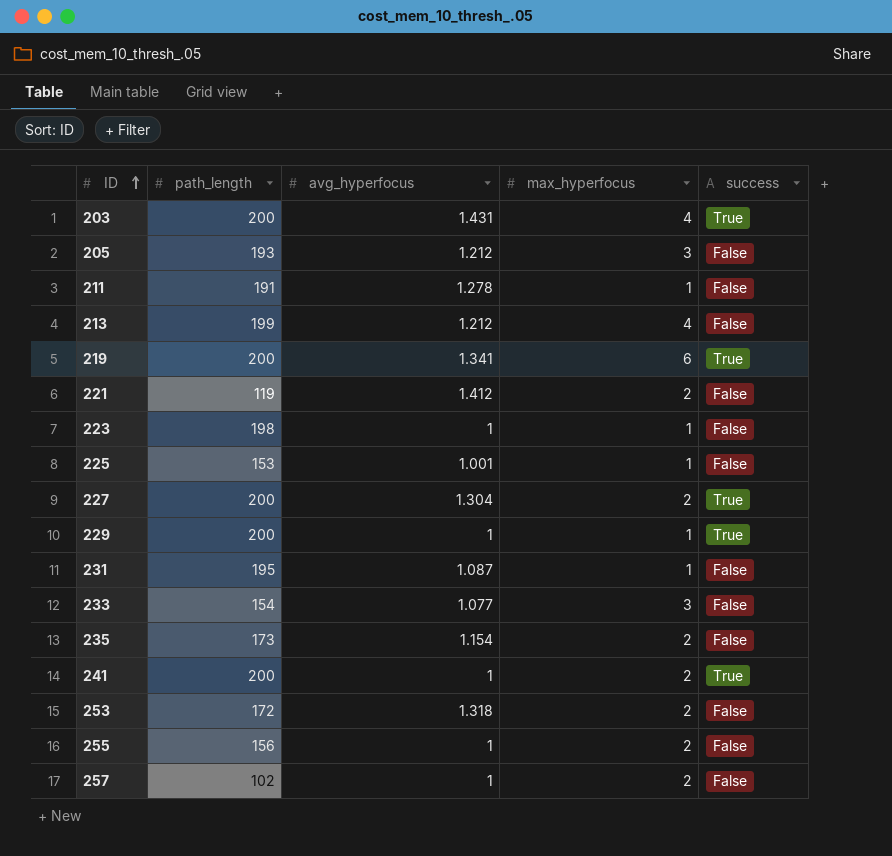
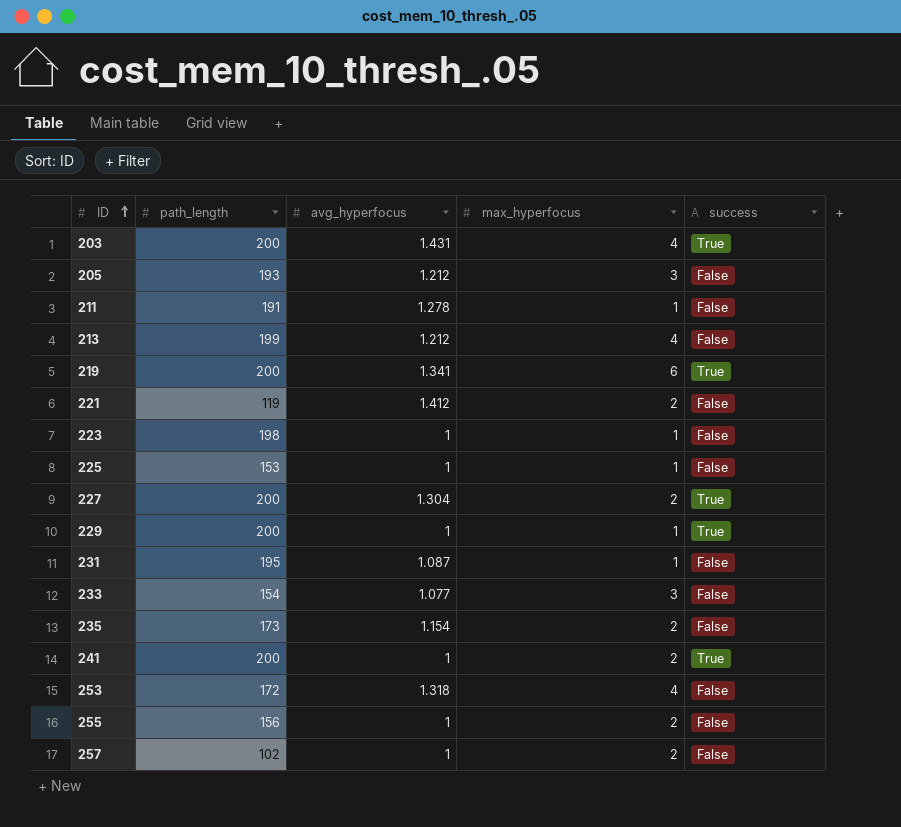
225 | avg_hyperfocus: 1.001 -> 1
253 | max_hyperfocus: 2 -> 4

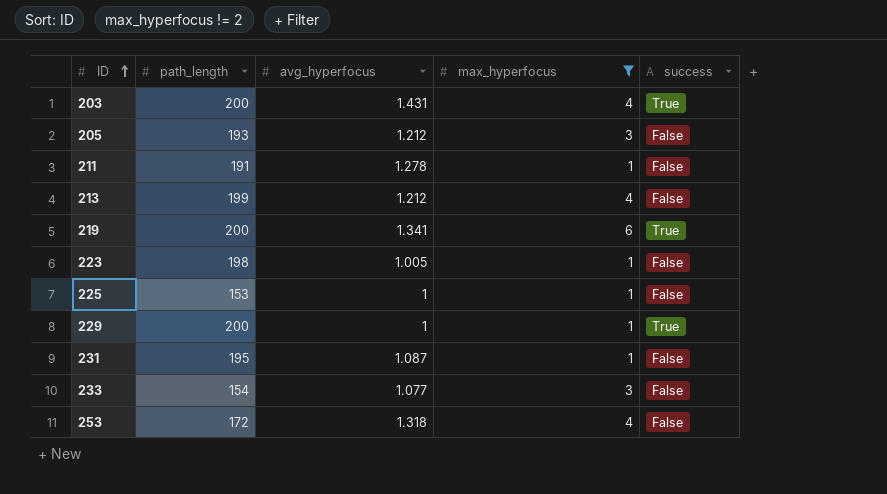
filter: none -> max_hyperfocus != 2
223 | avg_hyperfocus: 1 -> 1.005

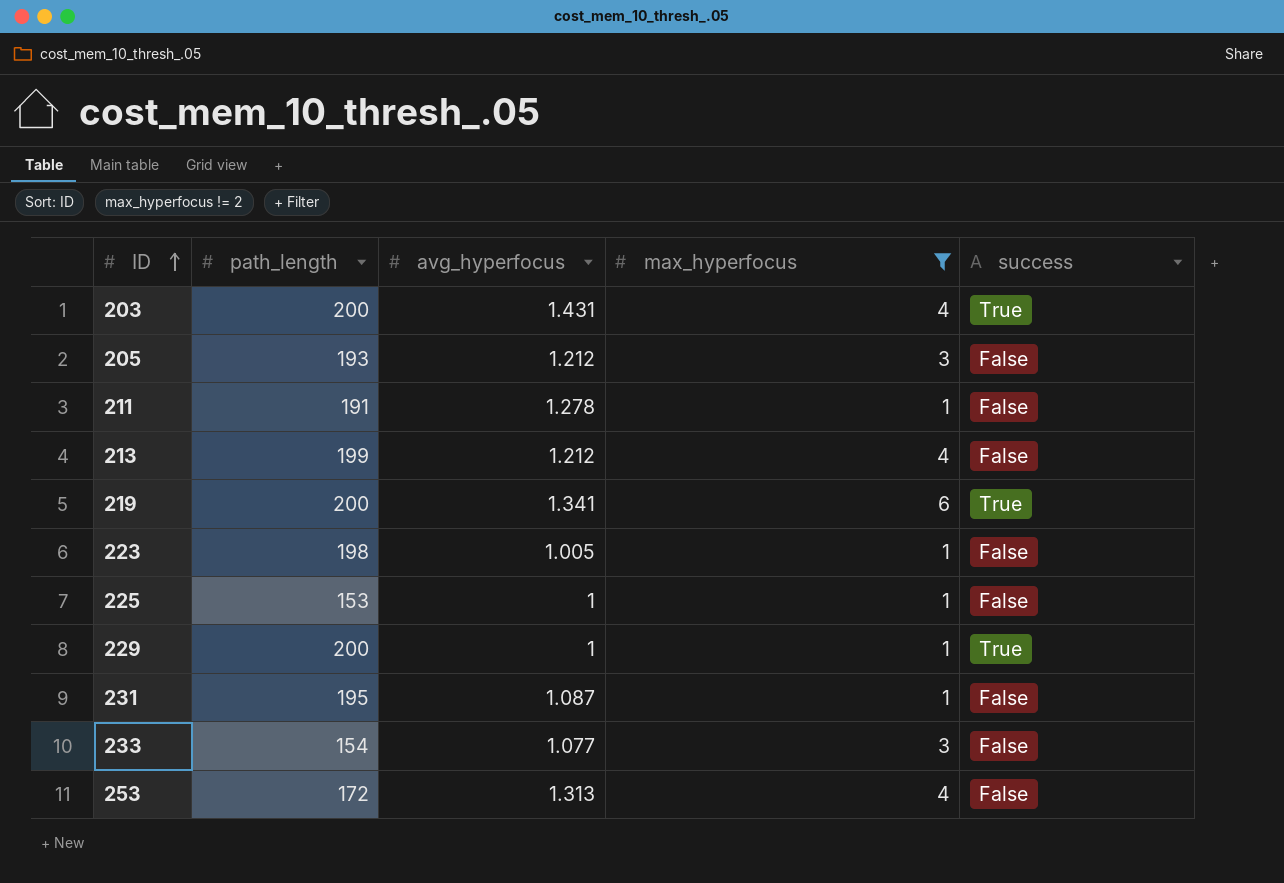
253 | avg_hyperfocus: 1.318 -> 1.313

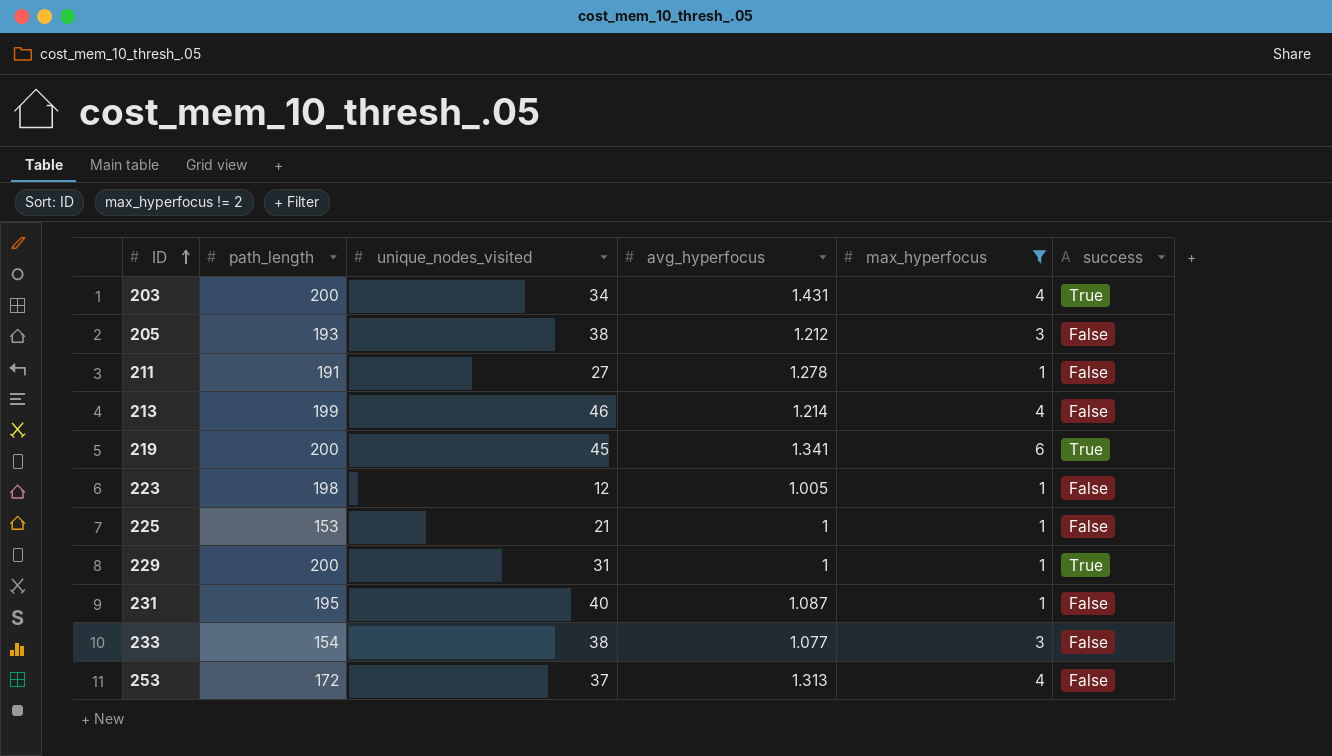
column unique_nodes_visited | position: none -> 3
213 | avg_hyperfocus: 1.212 -> 1.214

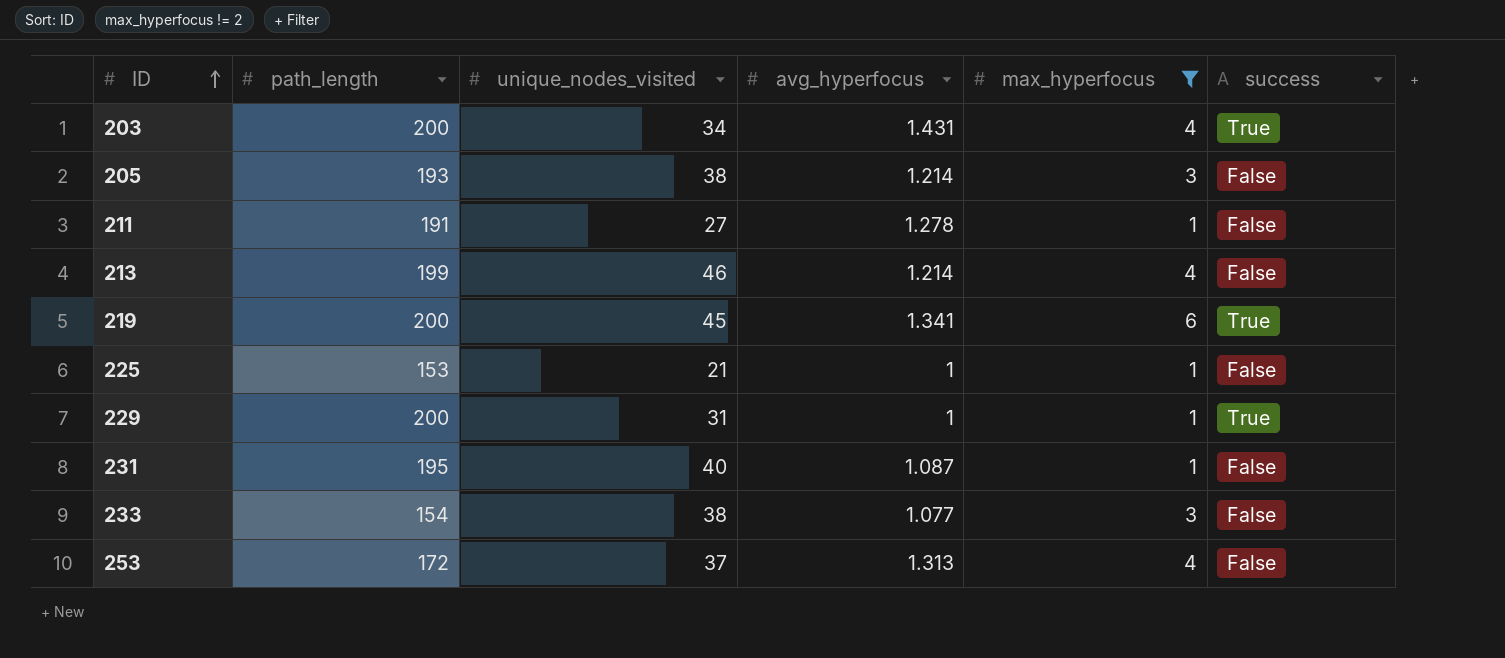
row 223: 198 | 12 | 1.005 | 1 | False -> none
205 | avg_hyperfocus: 1.212 -> 1.214

